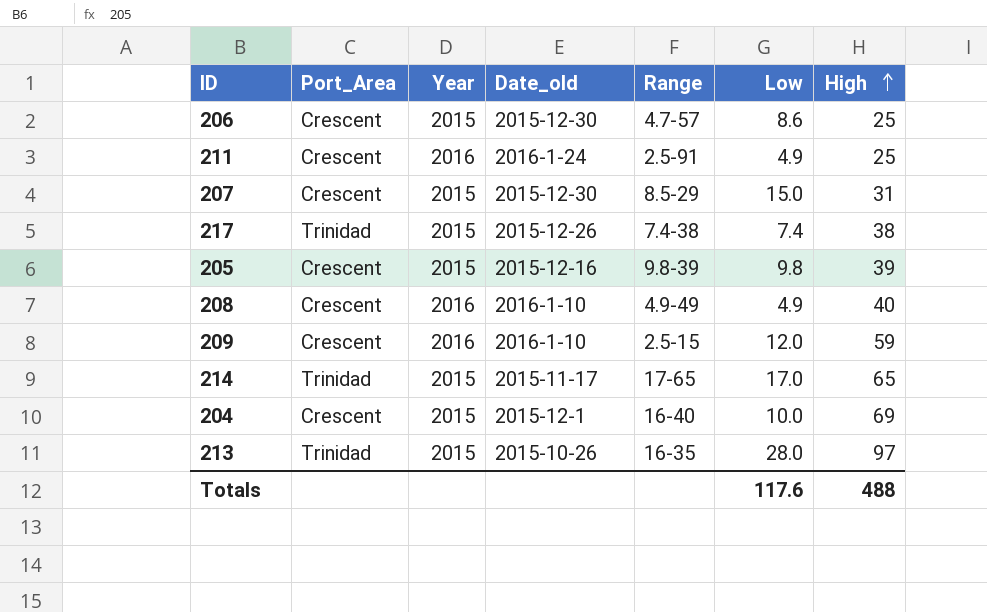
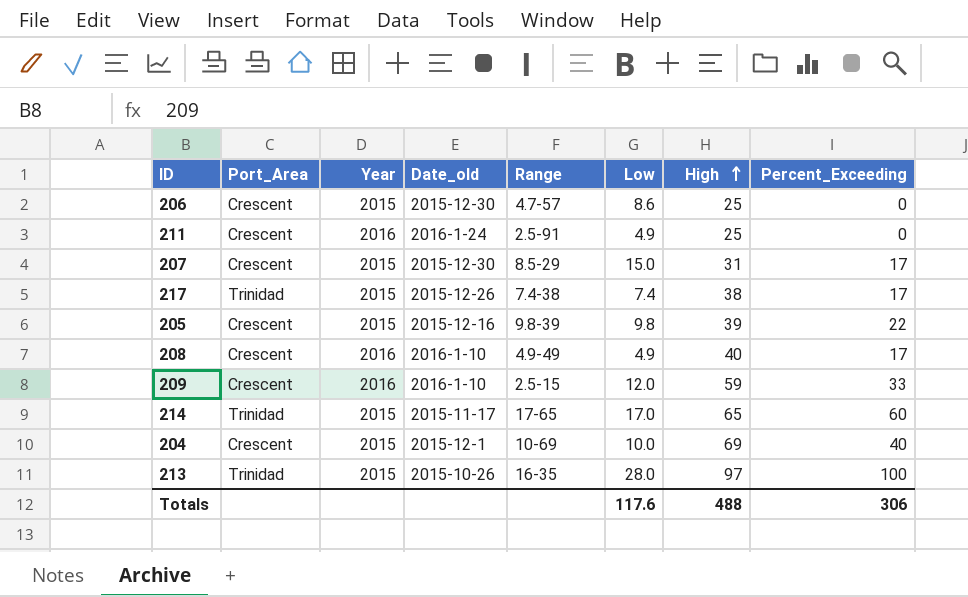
column Percent_Exceeding | position: none -> 8
204 | Range: 16-40 -> 10-69

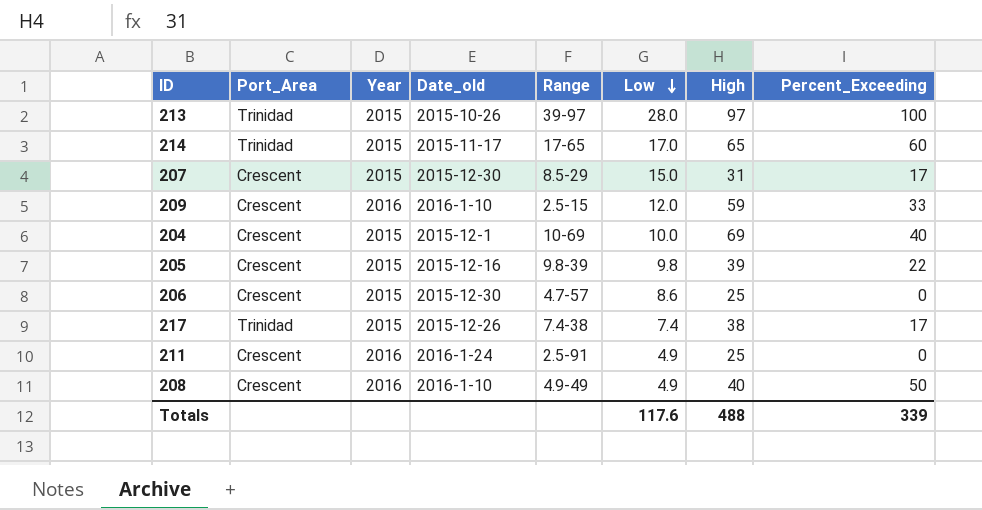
row order: High ascending -> Low descending
213 | Range: 16-35 -> 39-97
208 | Percent_Exceeding: 17 -> 50
Totals | Percent_Exceeding: 306 -> 339

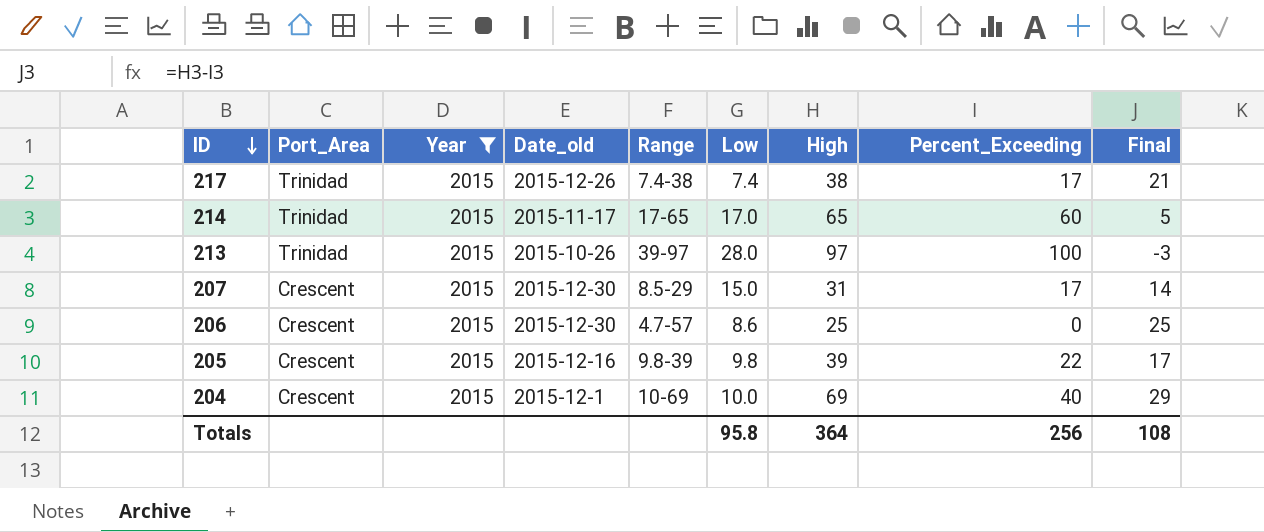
filter: none -> Year = 2015
row order: Low descending -> ID descending
column Final | formula: none -> [High] - [Percent_Exceeding]
Totals | Low: 117.6 -> 95.8
Totals | High: 488 -> 364
Totals | Percent_Exceeding: 339 -> 256

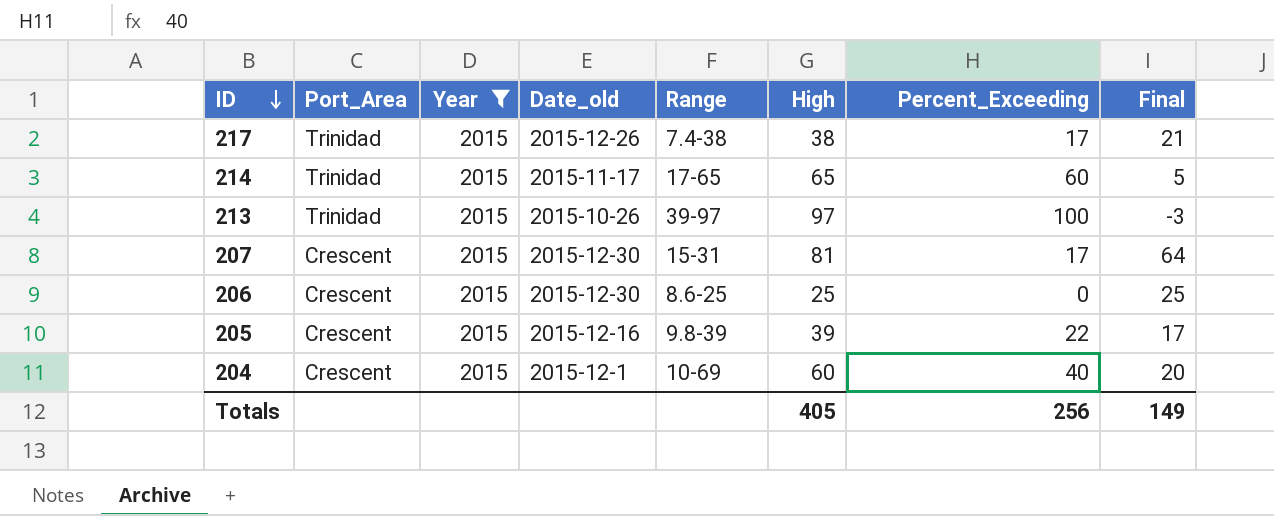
column Low | position: 6 -> none
207 | Range: 8.5-29 -> 15-31
207 | High: 31 -> 81
207 | Final: 14 -> 64
206 | Range: 4.7-57 -> 8.6-25
204 | High: 69 -> 60
204 | Final: 29 -> 20
Totals | High: 364 -> 405
Totals | Final: 108 -> 149

